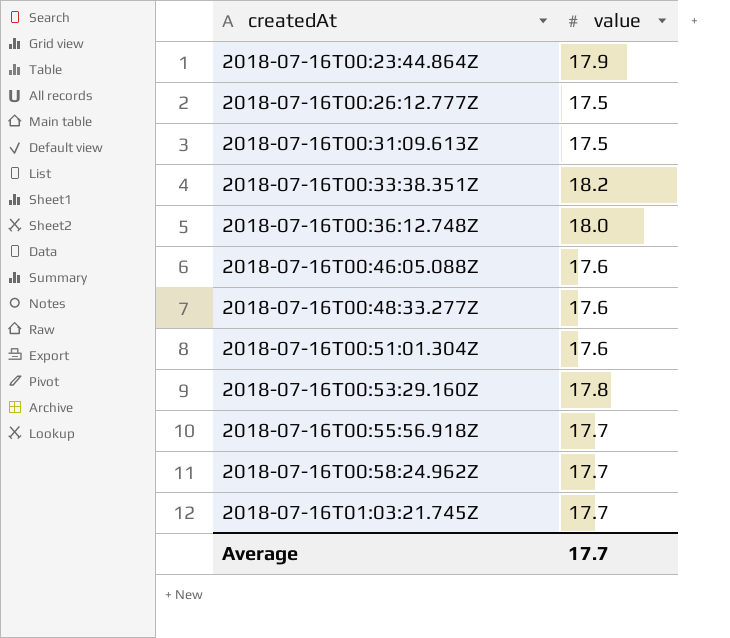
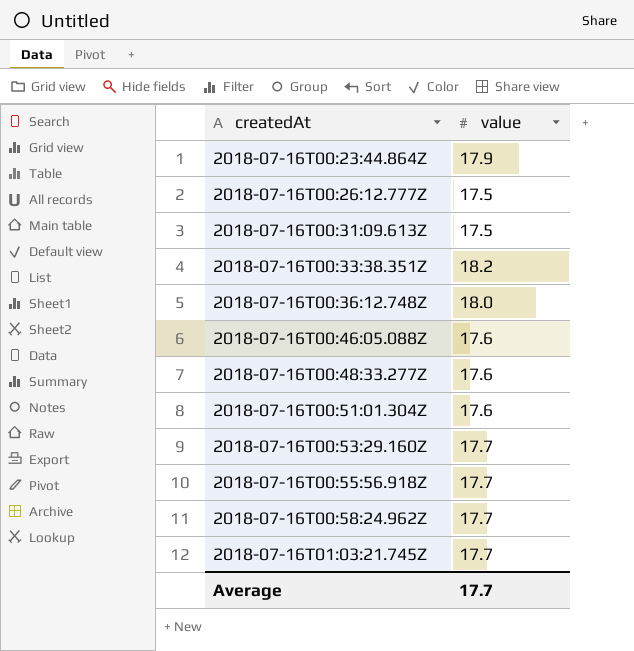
2018-07-16T00:53:29.160Z | value: 17.8 -> 17.7

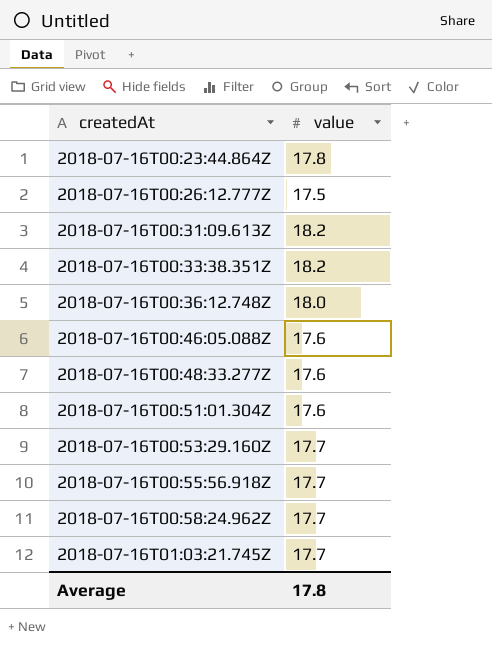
2018-07-16T00:23:44.864Z | value: 17.9 -> 17.8
2018-07-16T00:31:09.613Z | value: 17.5 -> 18.2
Average | value: 17.7 -> 17.8

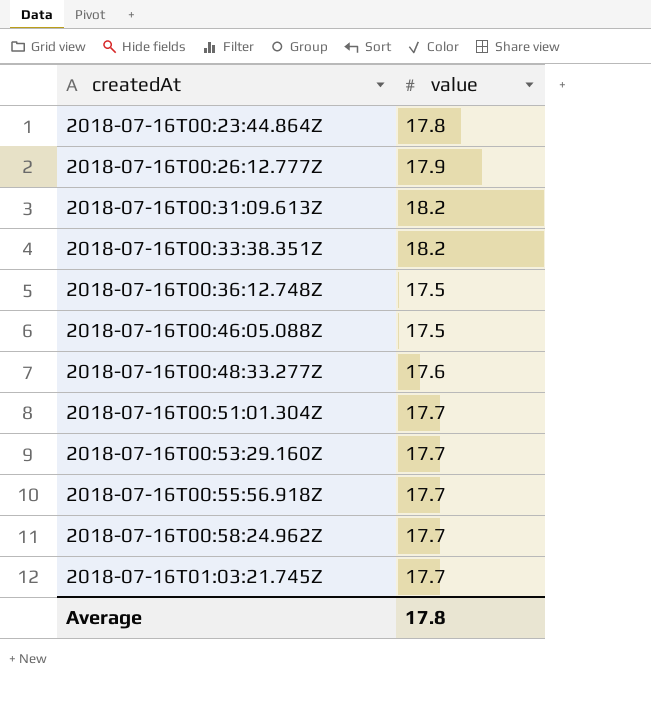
2018-07-16T00:26:12.777Z | value: 17.5 -> 17.9
2018-07-16T00:36:12.748Z | value: 18.0 -> 17.5
2018-07-16T00:46:05.088Z | value: 17.6 -> 17.5
2018-07-16T00:51:01.304Z | value: 17.6 -> 17.7

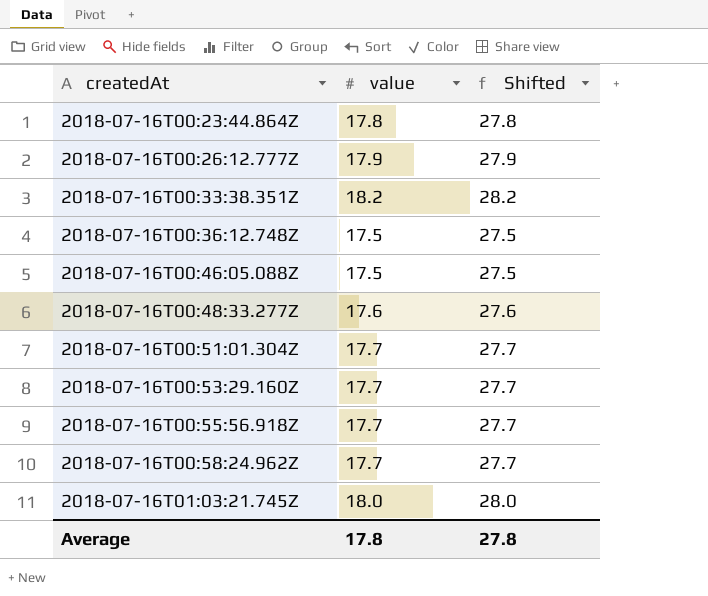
column Shifted | formula: none -> [value] + 10
row 2018-07-16T00:31:09.613Z: 18.2 -> none
2018-07-16T01:03:21.745Z | value: 17.7 -> 18.0

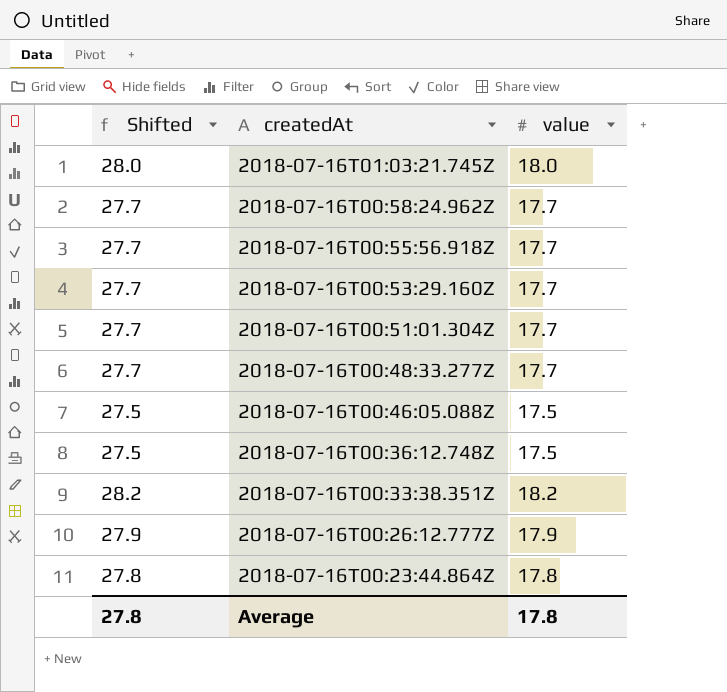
row order: createdAt ascending -> createdAt descending
column Shifted | position: 3 -> 1
2018-07-16T00:48:33.277Z | Shifted: 27.6 -> 27.7
2018-07-16T00:48:33.277Z | value: 17.6 -> 17.7

